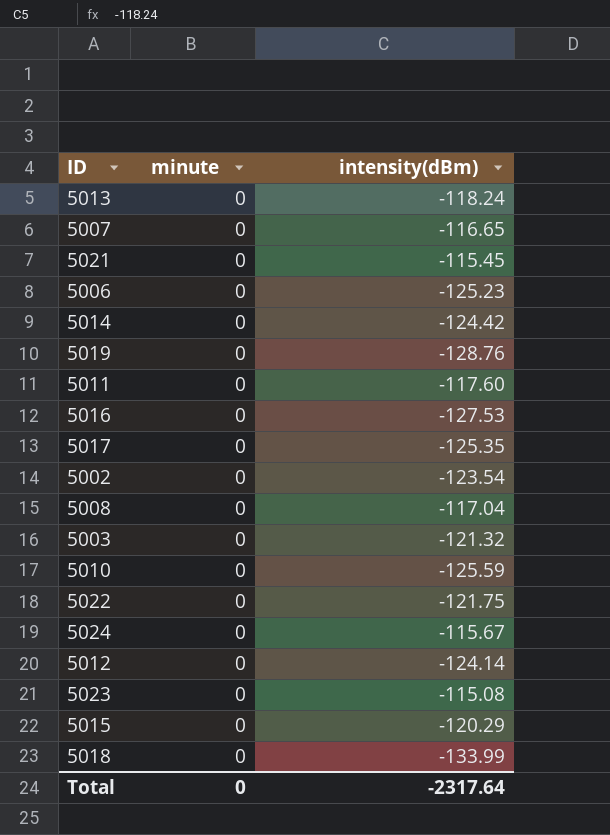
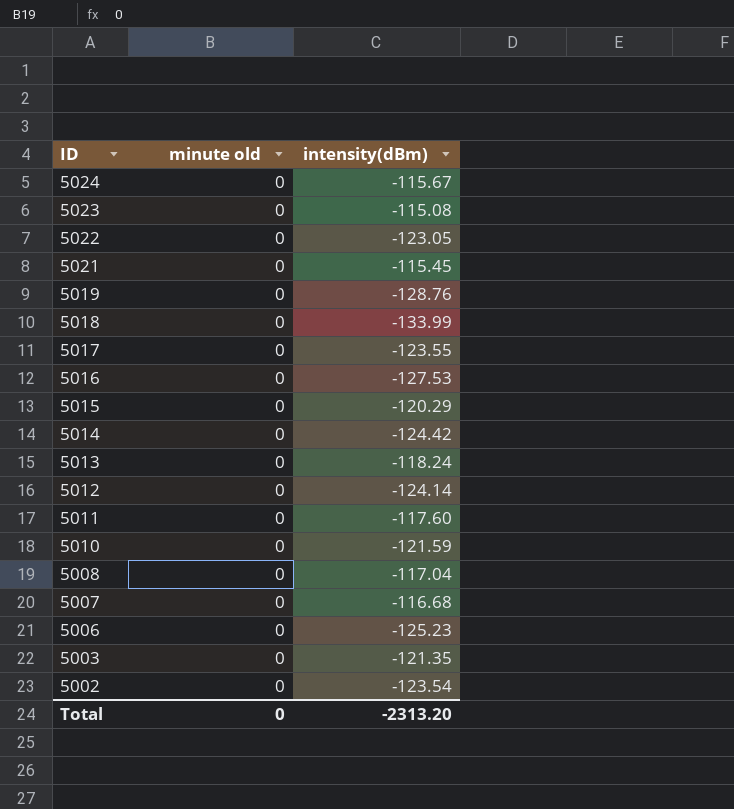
row order: none -> ID descending
column name: minute -> minute old
5022 | intensity(dBm): -121.75 -> -123.05
5017 | intensity(dBm): -125.35 -> -123.55
5010 | intensity(dBm): -125.59 -> -121.59
5007 | intensity(dBm): -116.65 -> -116.68
5003 | intensity(dBm): -121.32 -> -121.35
Total | intensity(dBm): -2317.64 -> -2313.20

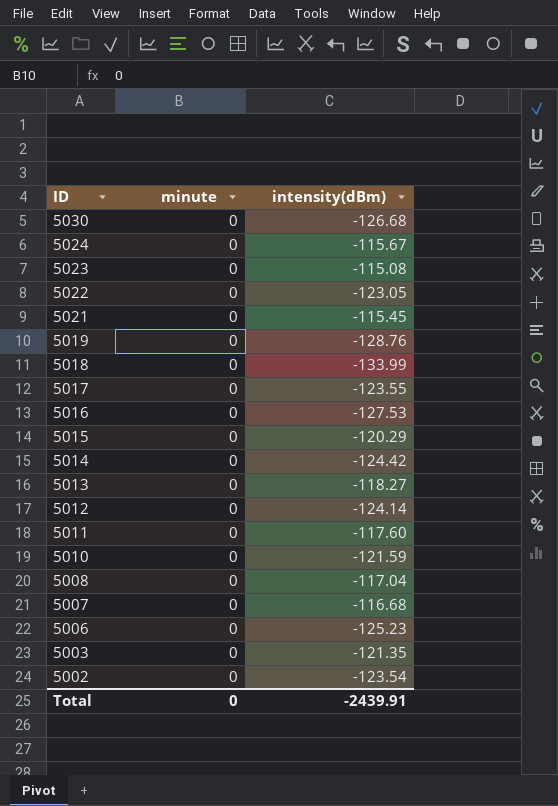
column name: minute old -> minute
row 5030: none -> 0 | -126.68
5013 | intensity(dBm): -118.24 -> -118.27
Total | intensity(dBm): -2313.20 -> -2439.91

